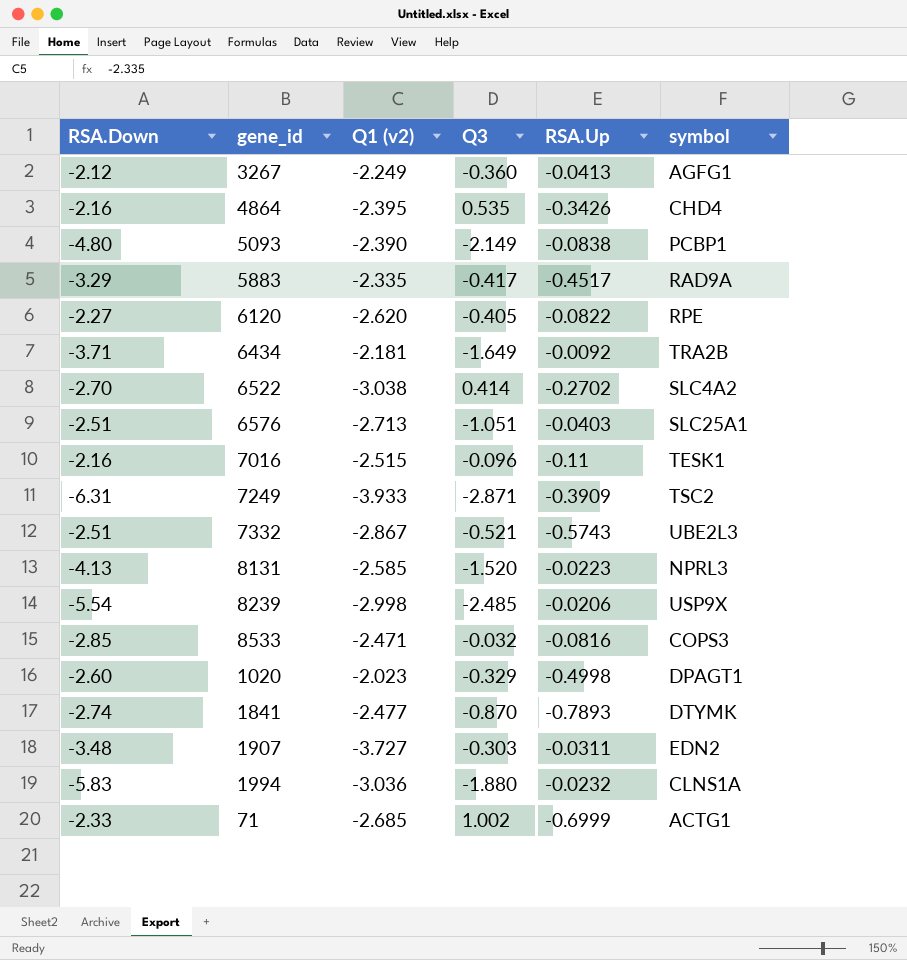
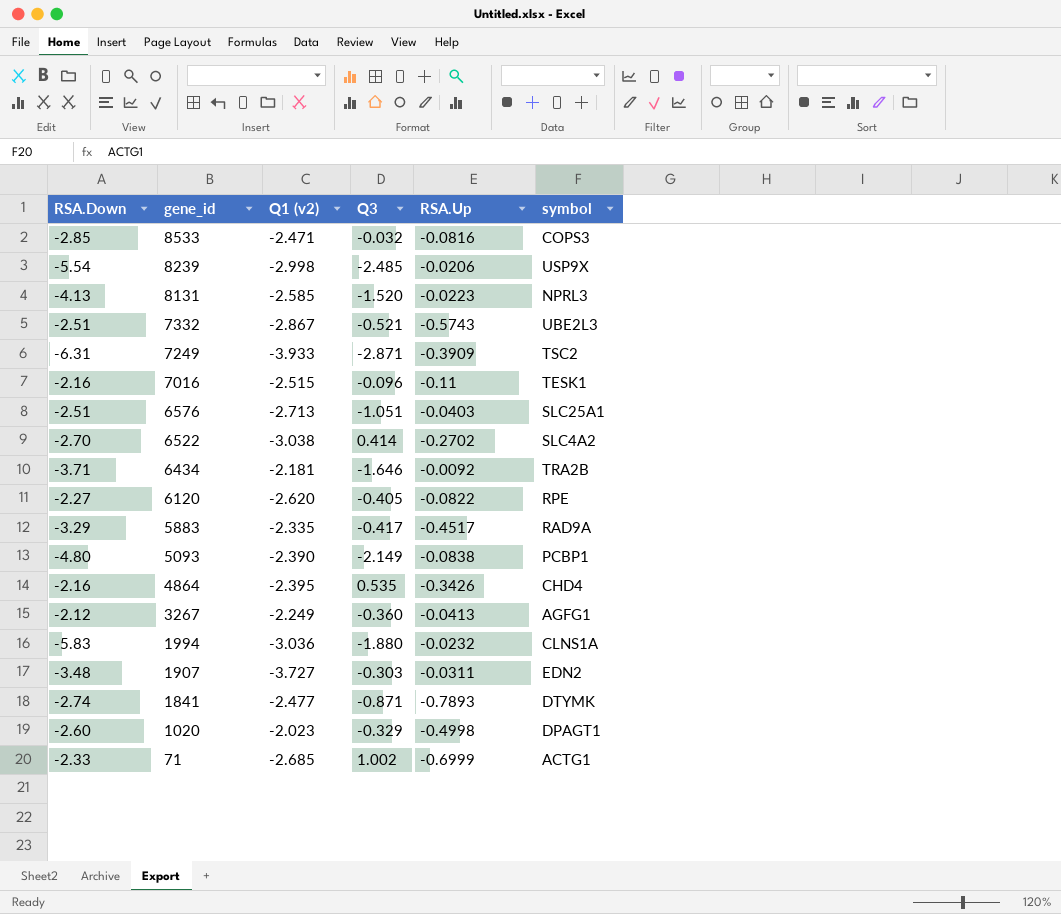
row order: none -> gene_id descending
6434 | Q3: -1.649 -> -1.646
1841 | Q3: -0.870 -> -0.871

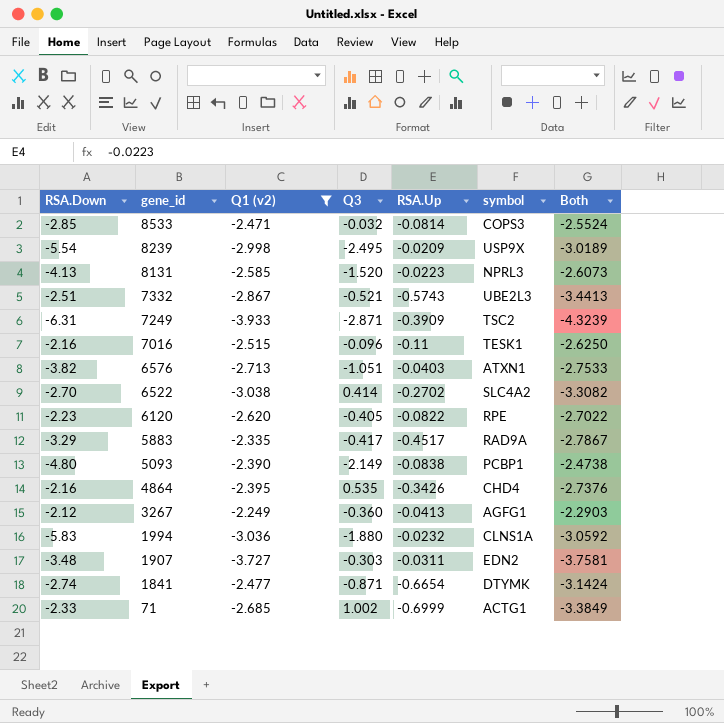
filter: none -> Q1 (v2) <= -2.249
column Both | formula: none -> [Q1 (v2)] + [RSA.Up]
8533 | RSA.Up: -0.0816 -> -0.0814
8239 | Q3: -2.485 -> -2.495
8239 | RSA.Up: -0.0206 -> -0.0209
6576 | RSA.Down: -2.51 -> -3.82
6576 | symbol: SLC25A1 -> ATXN1
6120 | RSA.Down: -2.27 -> -2.23
1841 | RSA.Up: -0.7893 -> -0.6654

